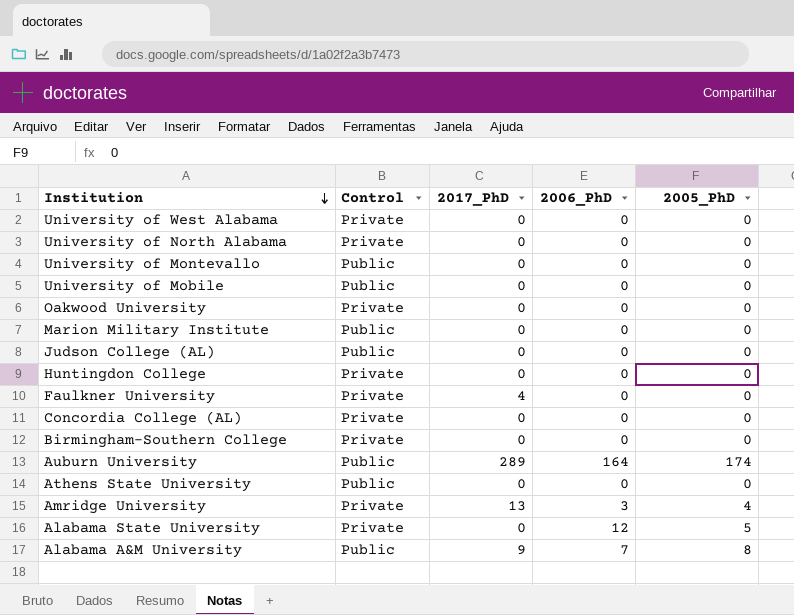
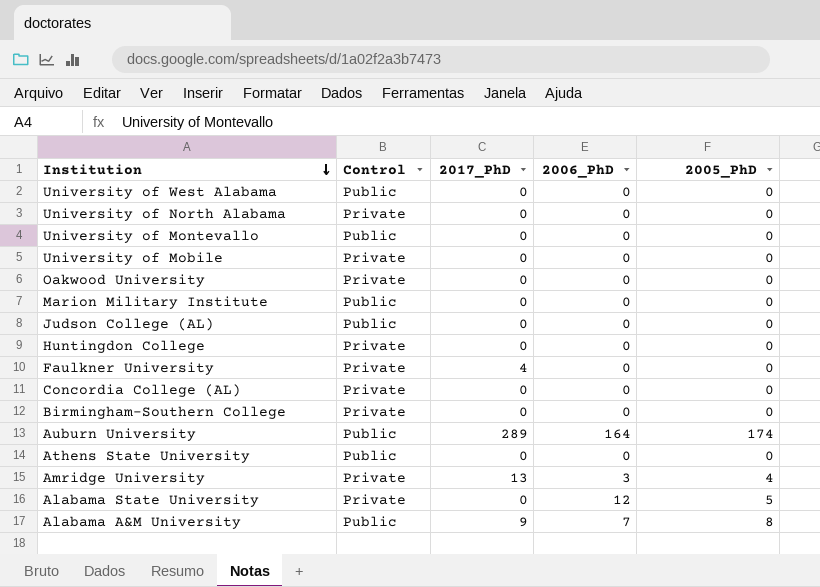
University of West Alabama | Control: Private -> Public
University of Mobile | Control: Public -> Private

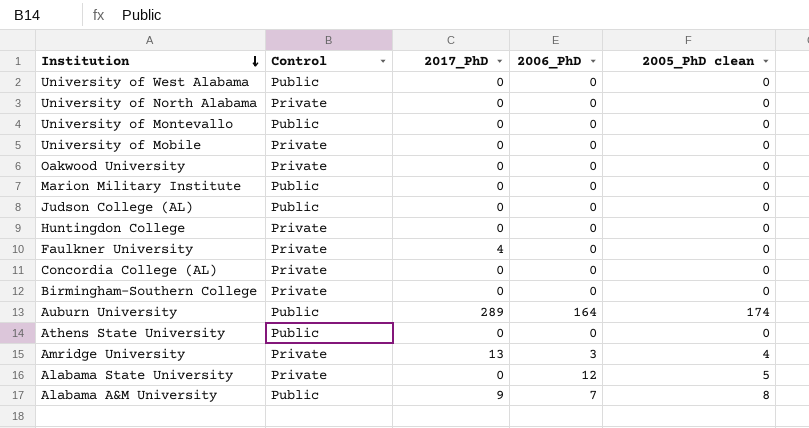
column name: 2005_PhD -> 2005_PhD clean

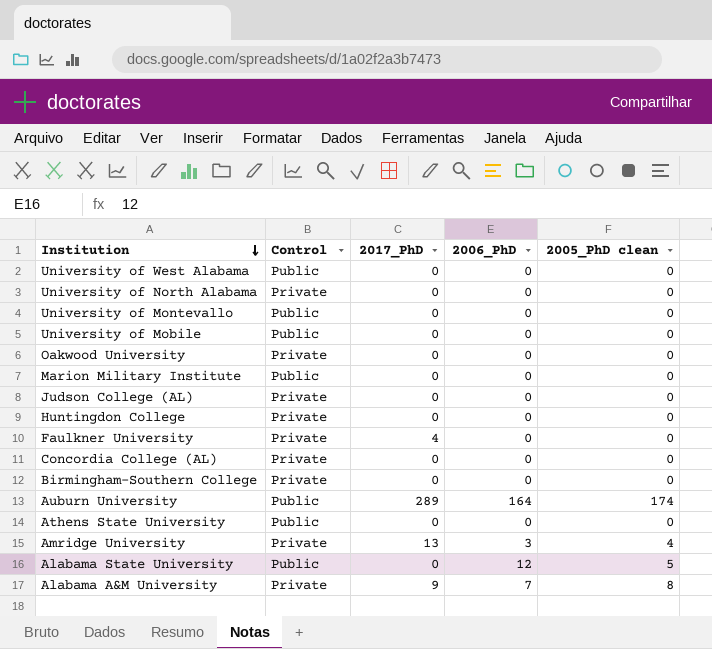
University of Mobile | Control: Private -> Public
Judson College (AL) | Control: Public -> Private
Alabama State University | Control: Private -> Public
Alabama A&M University | Control: Public -> Private

